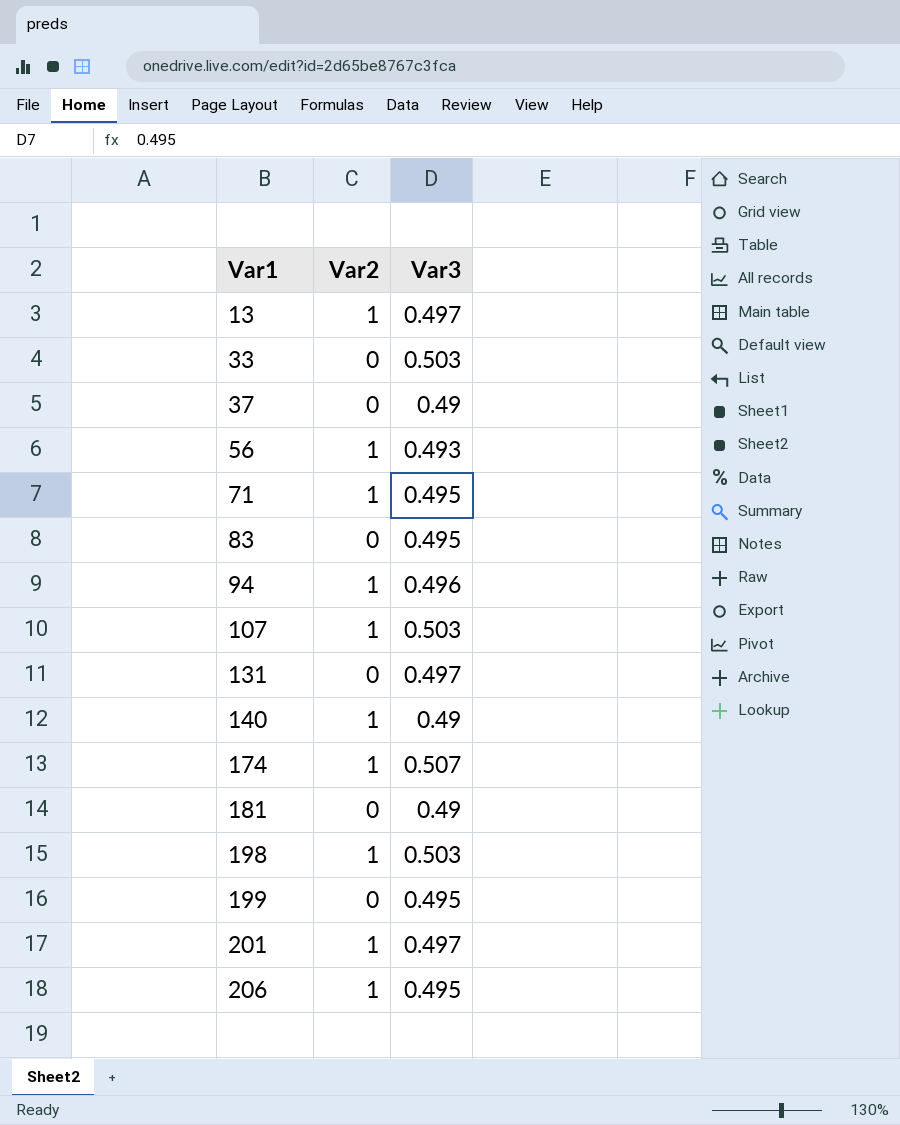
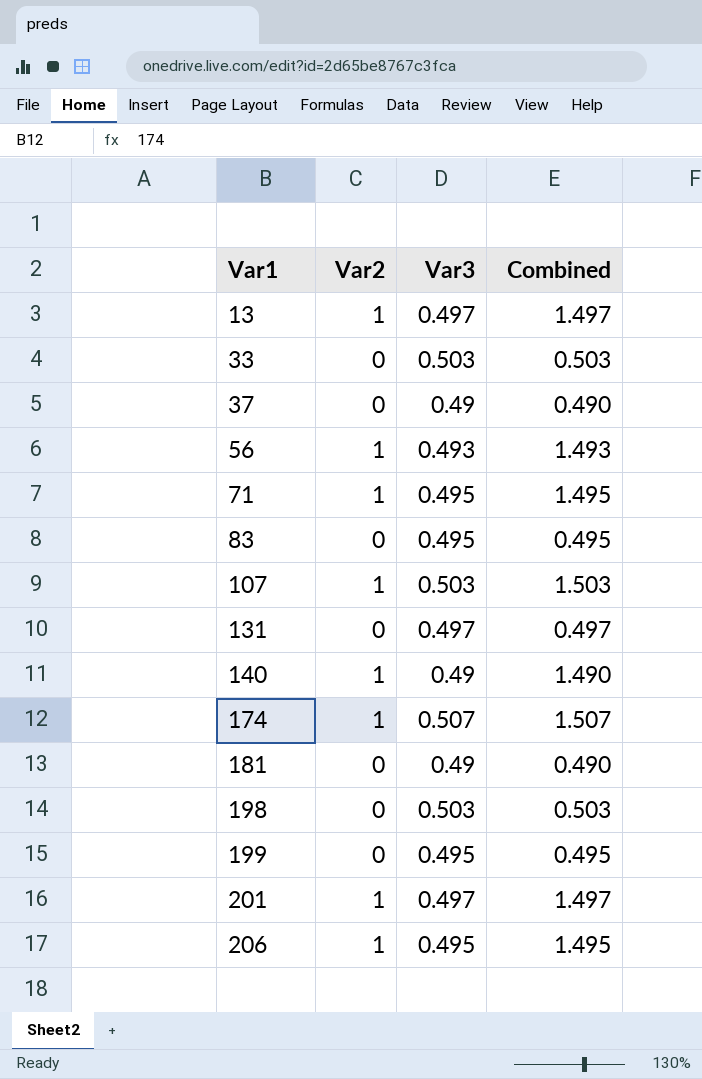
column Combined | formula: none -> [Var2] + [Var3]
row 94: 1 | 0.496 -> none
198 | Var2: 1 -> 0

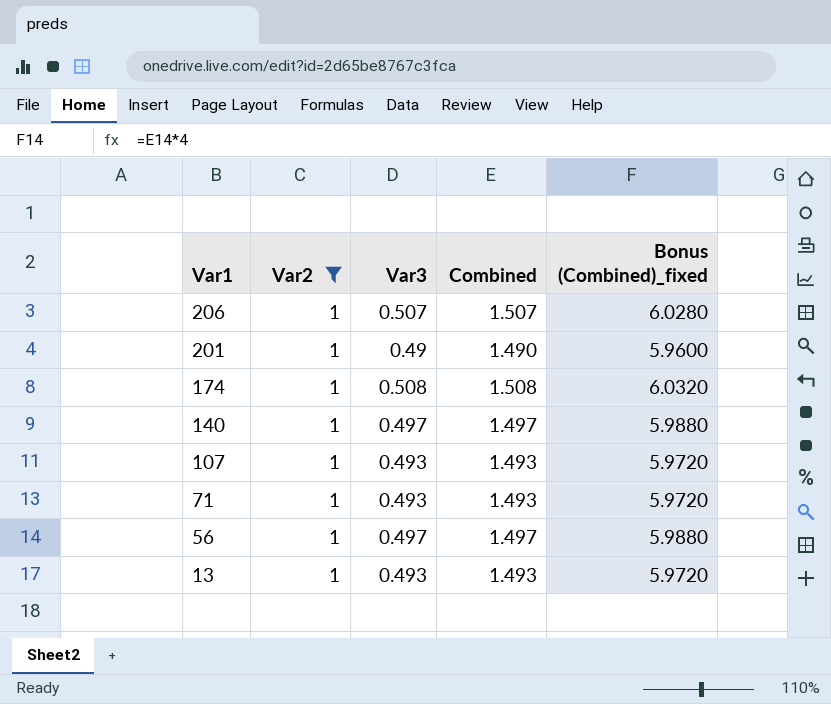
filter: none -> Var2 = 1
row order: Var1 ascending -> Var1 descending
column Bonus (Combined)_fixed | formula: none -> [Combined] * 4
206 | Var3: 0.495 -> 0.507
206 | Combined: 1.495 -> 1.507
201 | Var3: 0.497 -> 0.49
201 | Combined: 1.497 -> 1.490
174 | Var3: 0.507 -> 0.508
174 | Combined: 1.507 -> 1.508
140 | Var3: 0.49 -> 0.497
140 | Combined: 1.490 -> 1.497
107 | Var3: 0.503 -> 0.493
107 | Combined: 1.503 -> 1.493
71 | Var3: 0.495 -> 0.493
71 | Combined: 1.495 -> 1.493
56 | Var3: 0.493 -> 0.497
56 | Combined: 1.493 -> 1.497
13 | Var3: 0.497 -> 0.493
13 | Combined: 1.497 -> 1.493

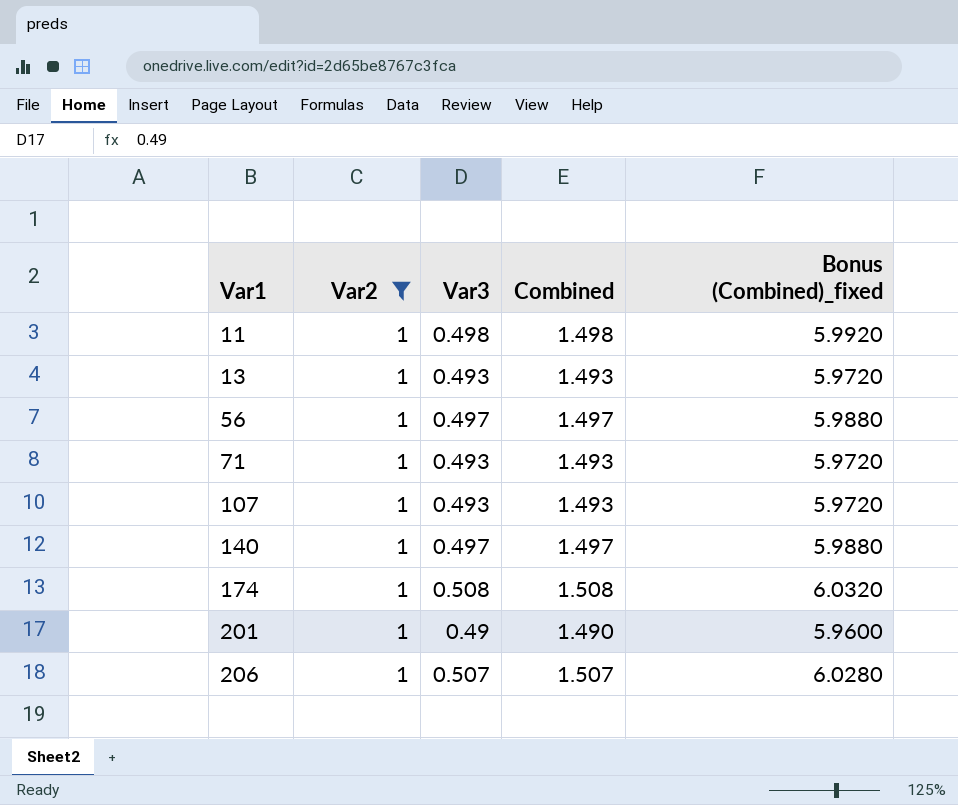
row order: Var1 descending -> Var1 ascending
row 11: none -> 1 | 0.498 | 1.498 | 5.9920

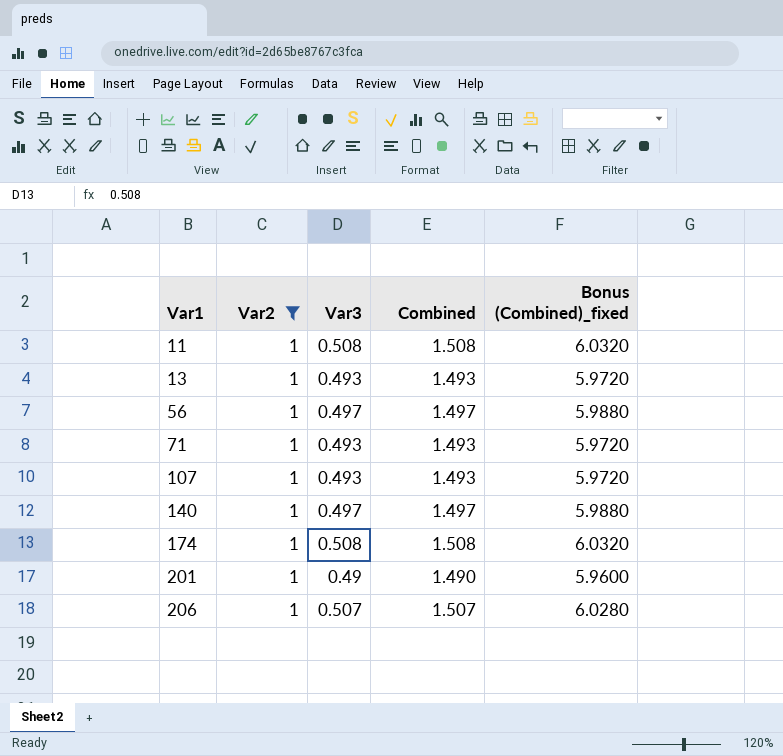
11 | Var3: 0.498 -> 0.508
11 | Combined: 1.498 -> 1.508
11 | Bonus (Combined)_fixed: 5.9920 -> 6.0320

